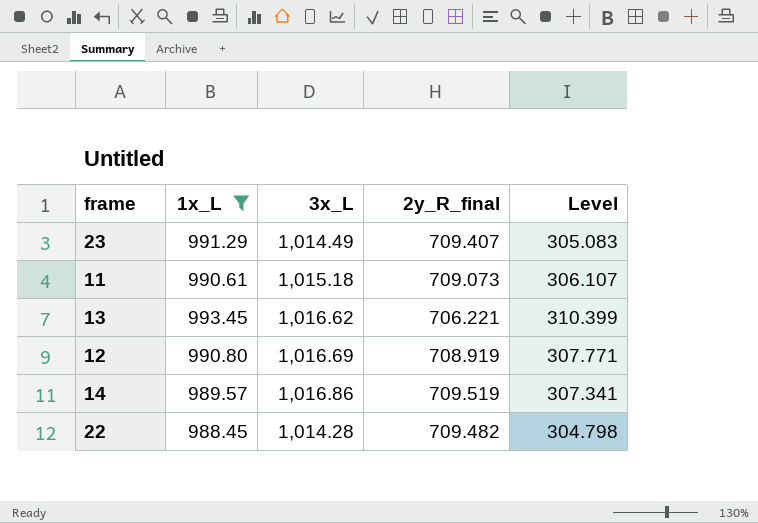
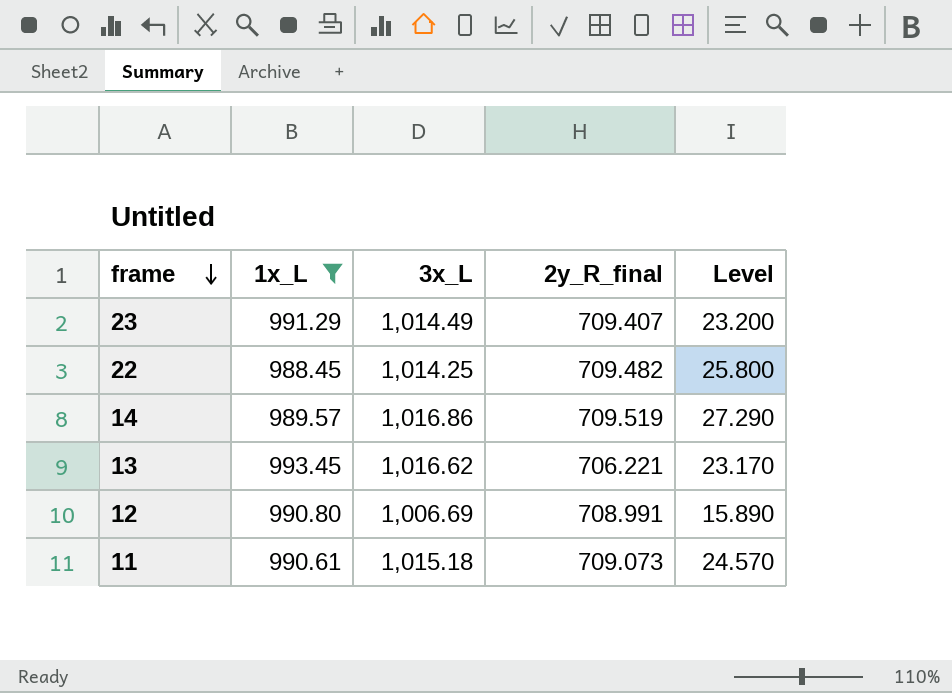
row order: none -> frame descending
column Level | formula: [3x_L] - [2y_R_final] -> [3x_L] - [1x_L]
22 | 3x_L: 1,014.28 -> 1,014.25
12 | 3x_L: 1,016.69 -> 1,006.69
12 | 2y_R_final: 708.919 -> 708.991

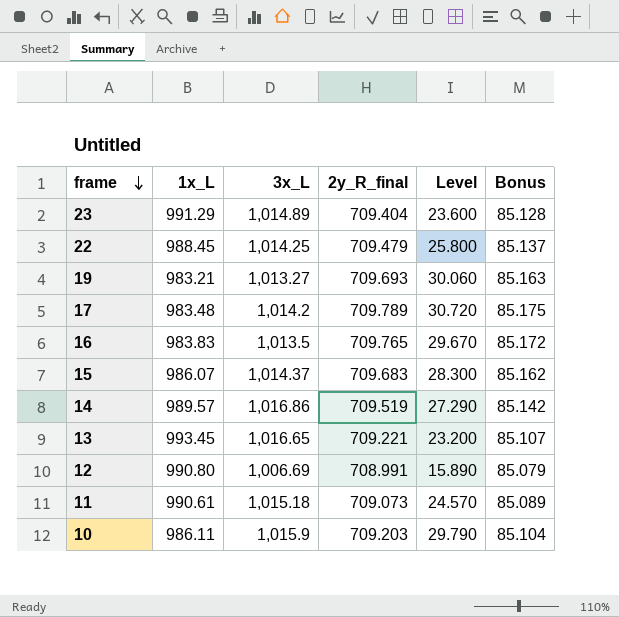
filter: 1x_L >= 988.45 -> none
column Bonus | formula: none -> [2y_R_final] * 0.12
23 | 3x_L: 1,014.49 -> 1,014.89
23 | 2y_R_final: 709.407 -> 709.404
23 | Level: 23.200 -> 23.600
22 | 2y_R_final: 709.482 -> 709.479
13 | 3x_L: 1,016.62 -> 1,016.65
13 | 2y_R_final: 706.221 -> 709.221
13 | Level: 23.170 -> 23.200

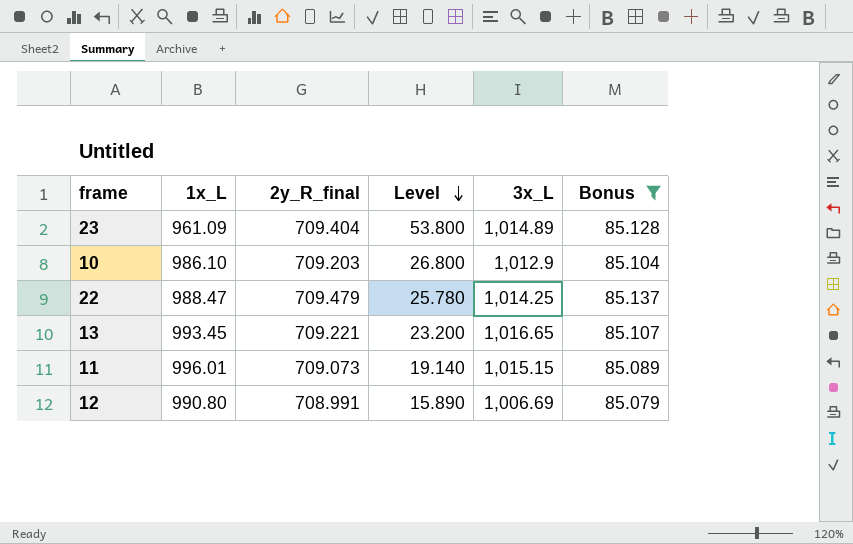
filter: none -> Bonus <= 85.137
row order: frame descending -> Level descending
column 3x_L | position: 3 -> 5
23 | 1x_L: 991.29 -> 961.09
23 | Level: 23.600 -> 53.800
10 | 1x_L: 986.11 -> 986.10
10 | Level: 29.790 -> 26.800
10 | 3x_L: 1,015.9 -> 1,012.9
22 | 1x_L: 988.45 -> 988.47
22 | Level: 25.800 -> 25.780
11 | 1x_L: 990.61 -> 996.01
11 | Level: 24.570 -> 19.140
11 | 3x_L: 1,015.18 -> 1,015.15

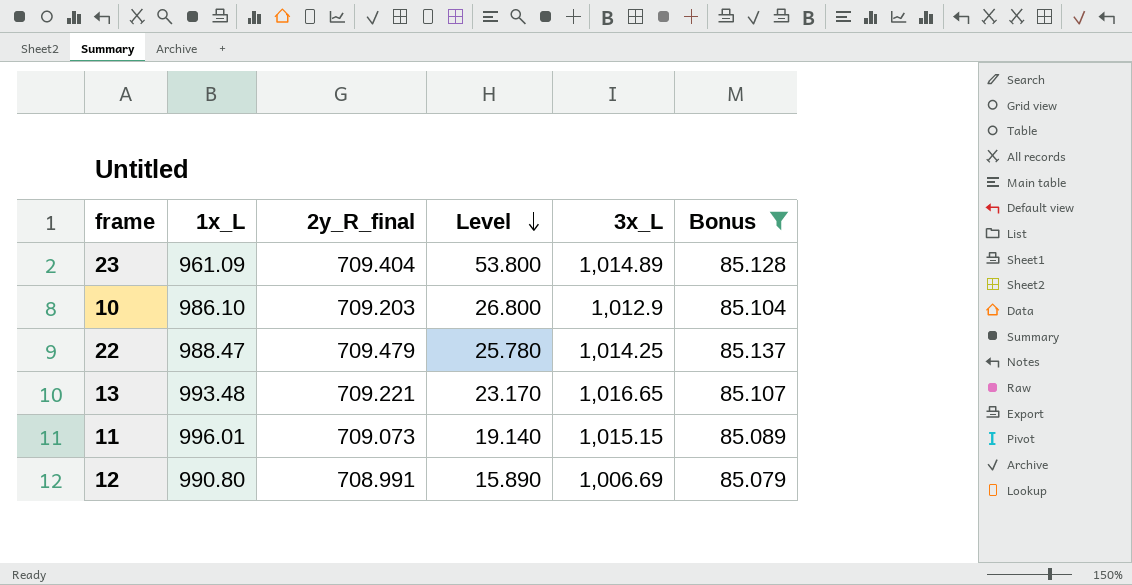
13 | 1x_L: 993.45 -> 993.48
13 | Level: 23.200 -> 23.170

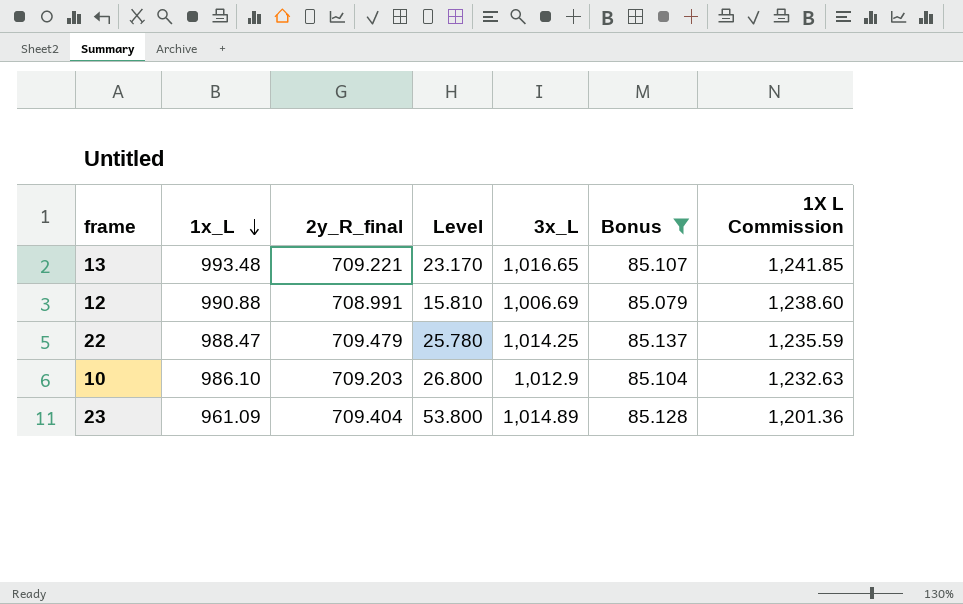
row order: Level descending -> 1x_L descending
column 1X L Commission | formula: none -> [1x_L] * 1.25
row 11: 996.01 | 709.073 | 19.140 | 1,015.15 | 85.089 -> none
12 | 1x_L: 990.80 -> 990.88
12 | Level: 15.890 -> 15.810

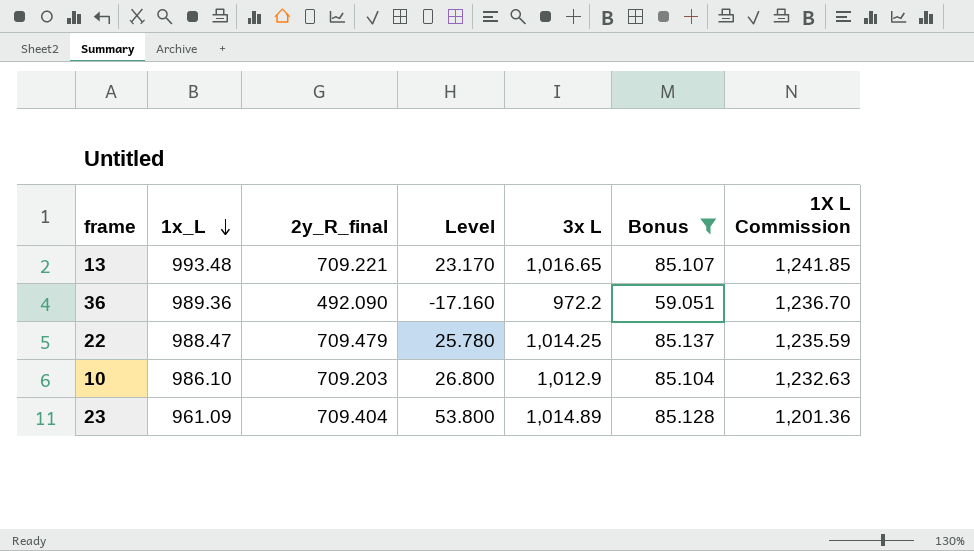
column name: 3x_L -> 3x L
row 12: 990.88 | 708.991 | 15.810 | 1,006.69 | 85.079 | 1,238.60 -> none
row 36: none -> 989.36 | 492.090 | -17.160 | 972.2 | 59.051 | 1,236.70

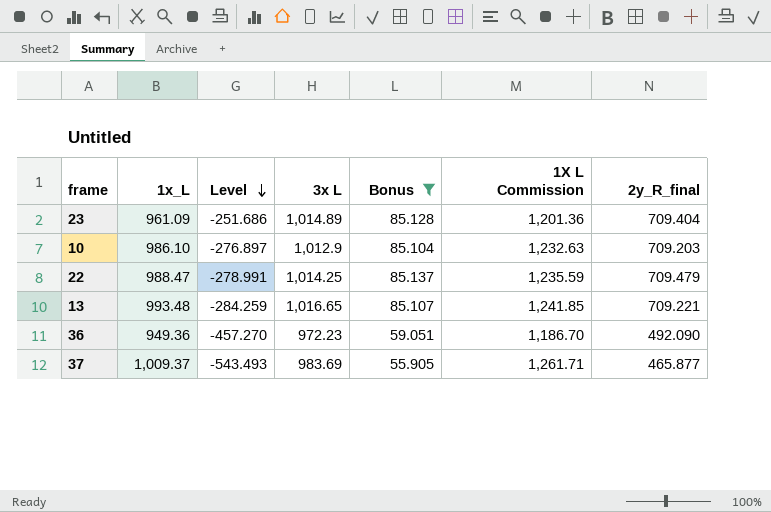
row order: 1x_L descending -> Level descending
column Level | formula: [3x L] - [1x_L] -> [2y_R_final] - [1x_L]
column 2y_R_final | position: 3 -> 7
36 | 1x_L: 989.36 -> 949.36
36 | 3x L: 972.2 -> 972.23
36 | 1X L Commission: 1,236.70 -> 1,186.70
row 37: none -> 1,009.37 | -543.493 | 983.69 | 55.905 | 1,261.71 | 465.877

